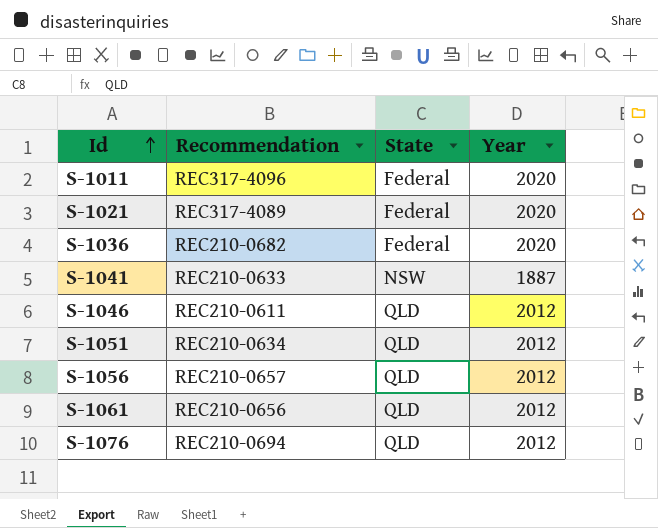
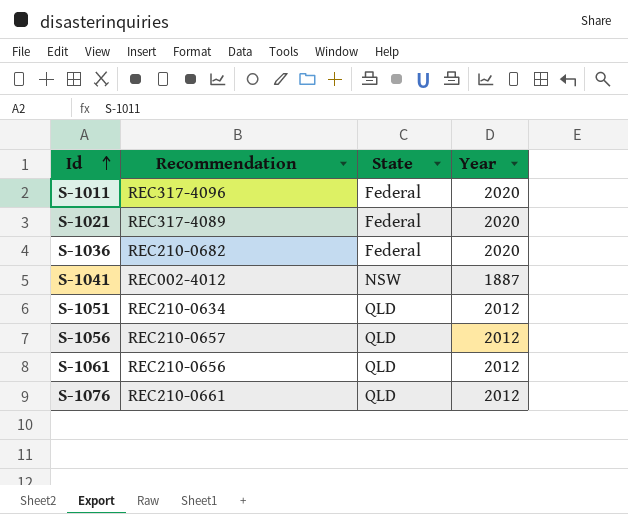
row S-1046: REC210-0611 | QLD | 2012 -> none
S-1041 | Recommendation: REC210-0633 -> REC002-4012
S-1076 | Recommendation: REC210-0694 -> REC210-0661

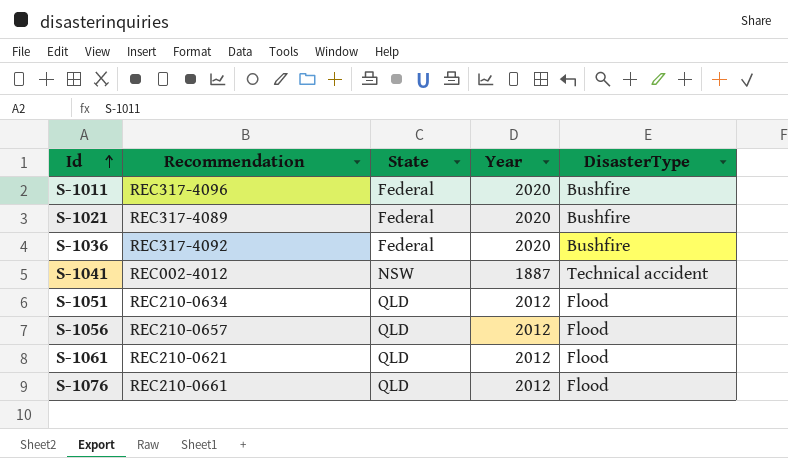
column DisasterType | position: none -> 5
S-1036 | Recommendation: REC210-0682 -> REC317-4092
S-1061 | Recommendation: REC210-0656 -> REC210-0621

